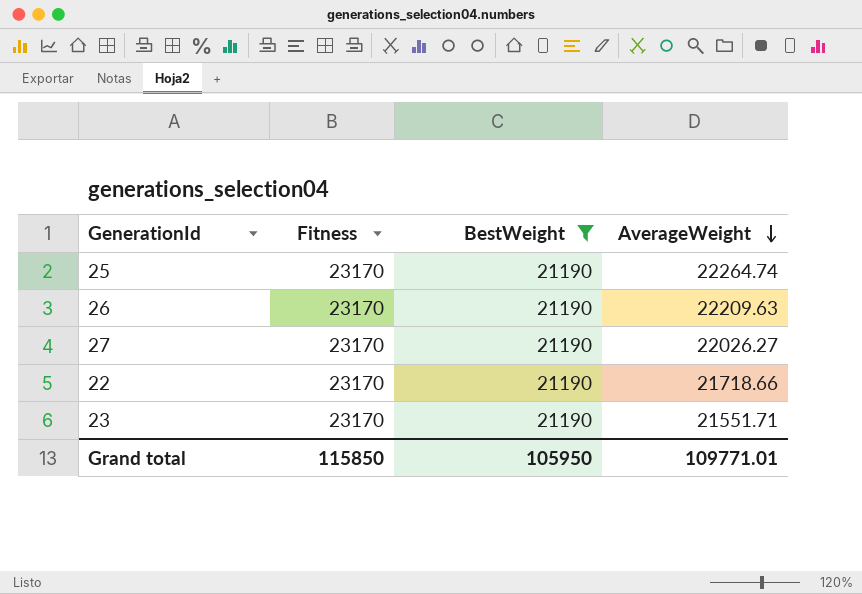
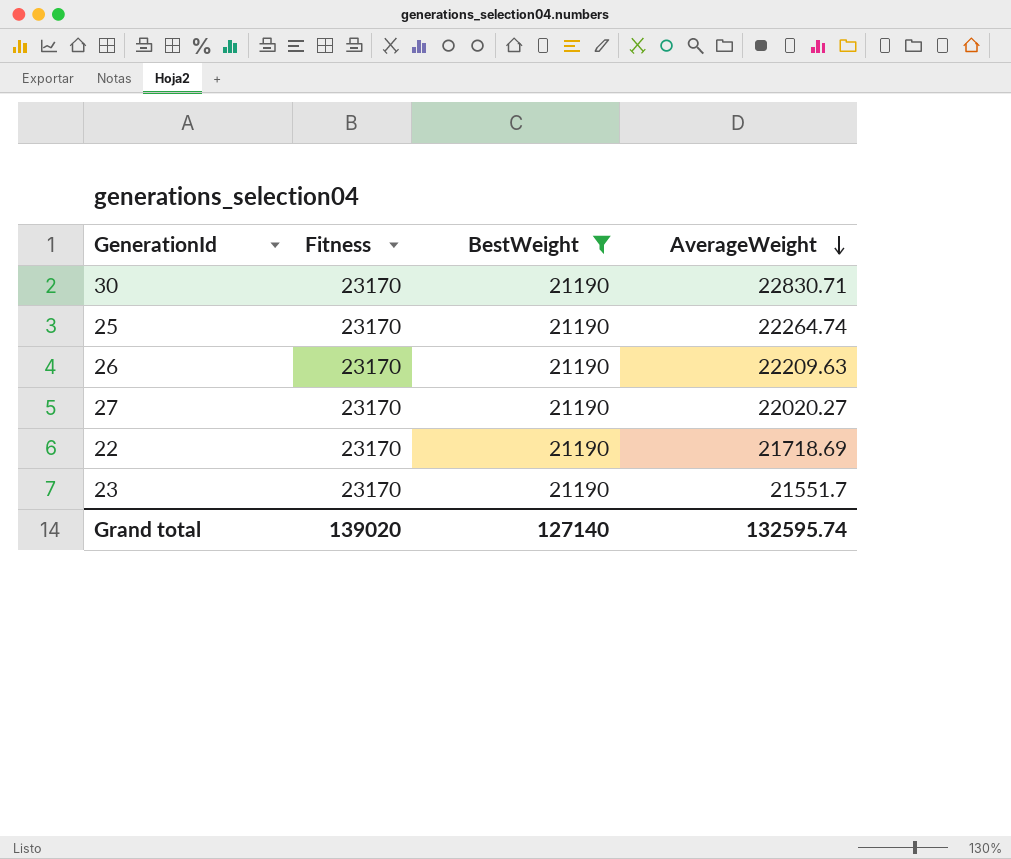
row 30: none -> 23170 | 21190 | 22830.71
27 | AverageWeight: 22026.27 -> 22020.27
22 | AverageWeight: 21718.66 -> 21718.69
23 | AverageWeight: 21551.71 -> 21551.7
Grand total | Fitness: 115850 -> 139020
Grand total | BestWeight: 105950 -> 127140
Grand total | AverageWeight: 109771.01 -> 132595.74

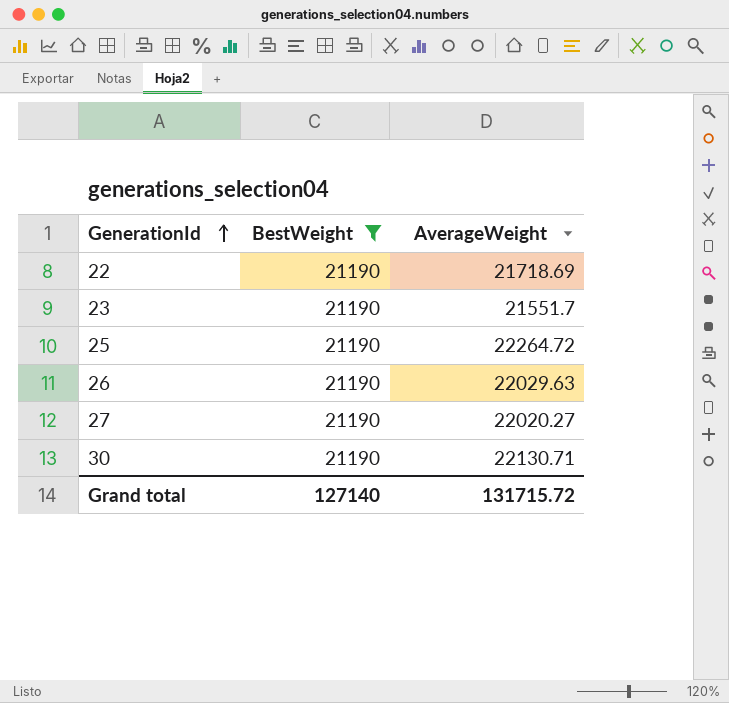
row order: AverageWeight descending -> GenerationId ascending
column Fitness | position: 2 -> none
25 | AverageWeight: 22264.74 -> 22264.72
26 | AverageWeight: 22209.63 -> 22029.63
30 | AverageWeight: 22830.71 -> 22130.71
Grand total | AverageWeight: 132595.74 -> 131715.72

